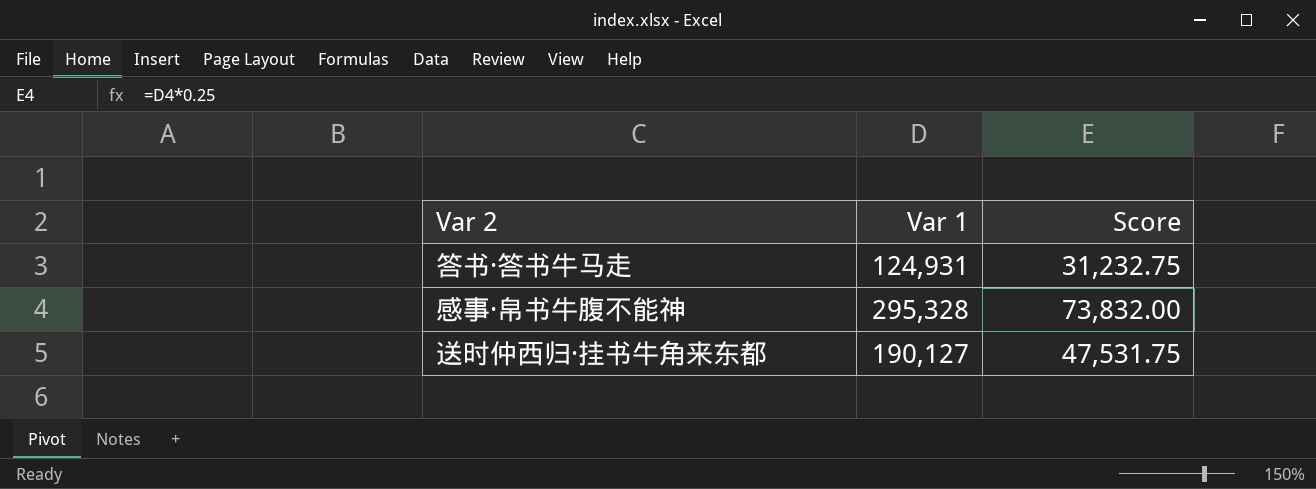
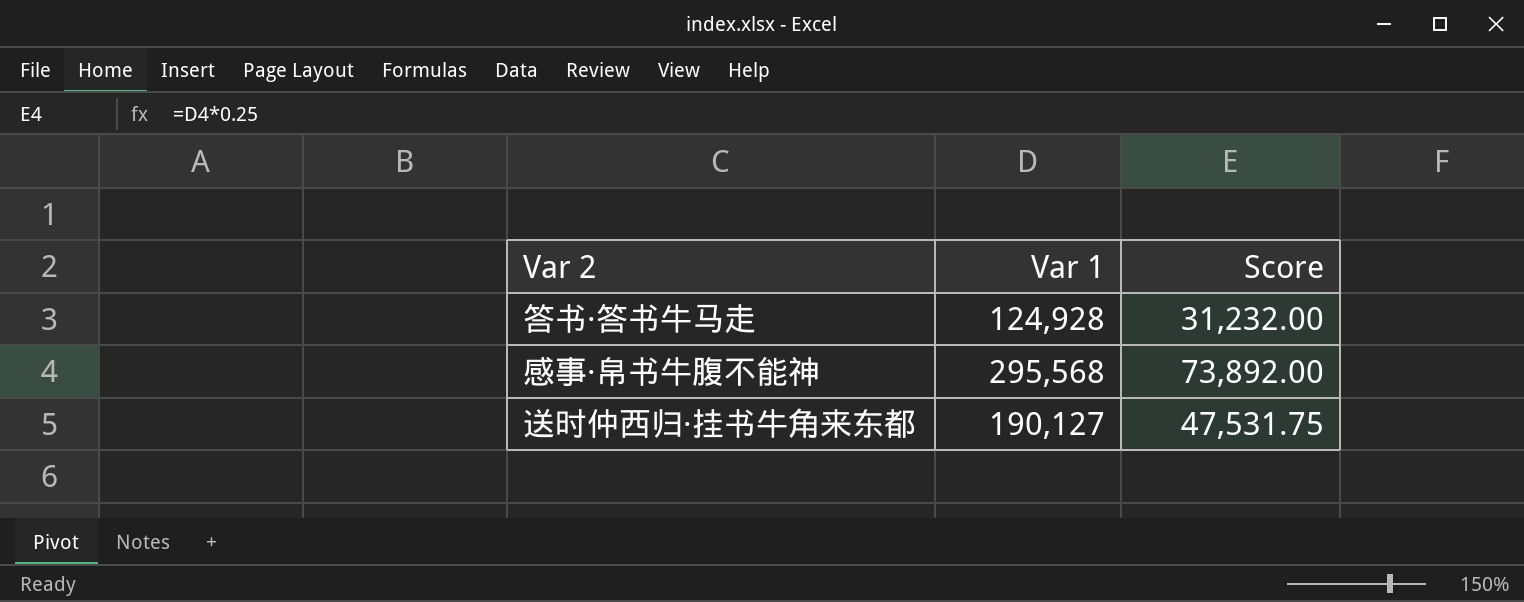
答书·答书牛马走 | Var 1: 124,931 -> 124,928
答书·答书牛马走 | Score: 31,232.75 -> 31,232.00
感事·帛书牛腹不能神 | Var 1: 295,328 -> 295,568
感事·帛书牛腹不能神 | Score: 73,832.00 -> 73,892.00

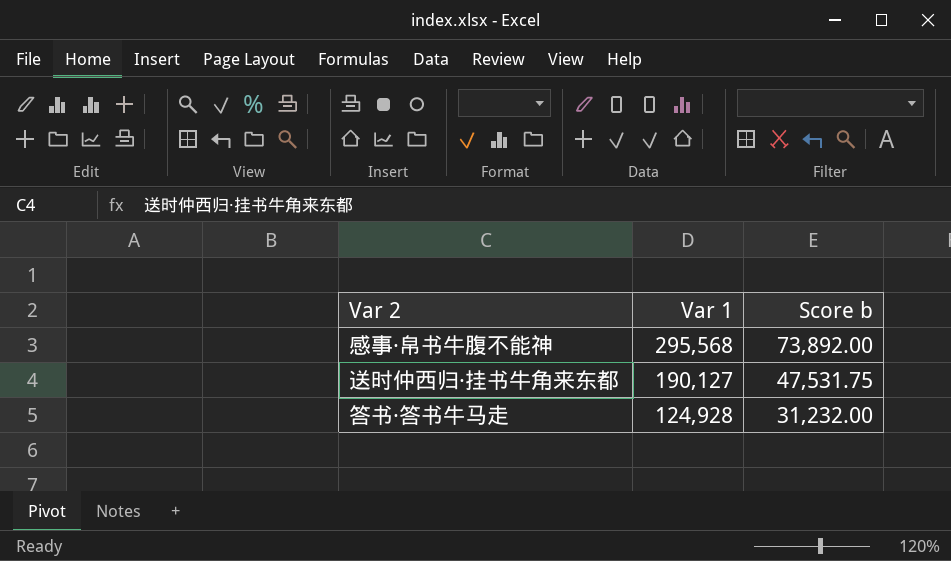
row order: none -> Var 1 descending
column name: Score -> Score b

